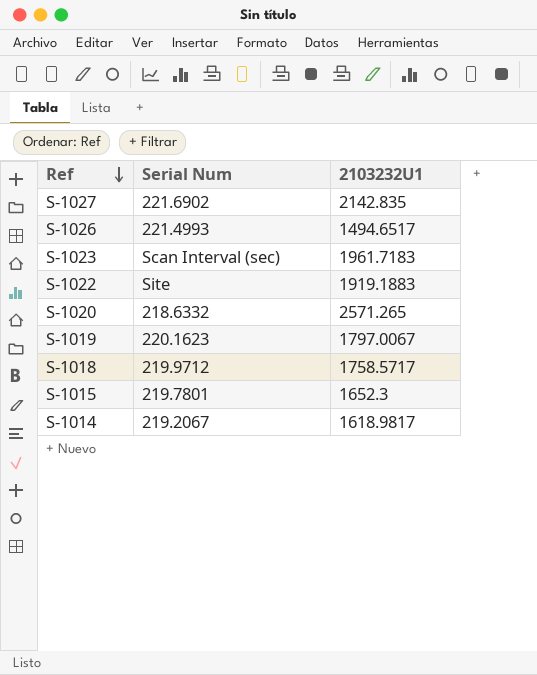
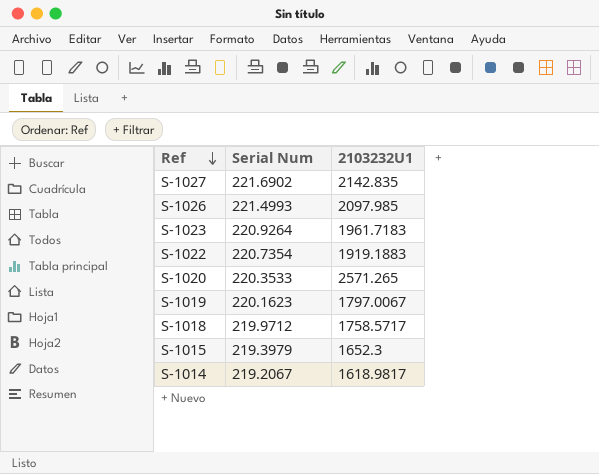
S-1026 | 2103232U1: 1494.6517 -> 2097.985
S-1023 | Serial Num: Scan Interval (sec) -> 220.9264
S-1022 | Serial Num: Site -> 220.7354
S-1020 | Serial Num: 218.6332 -> 220.3533
S-1015 | Serial Num: 219.7801 -> 219.3979

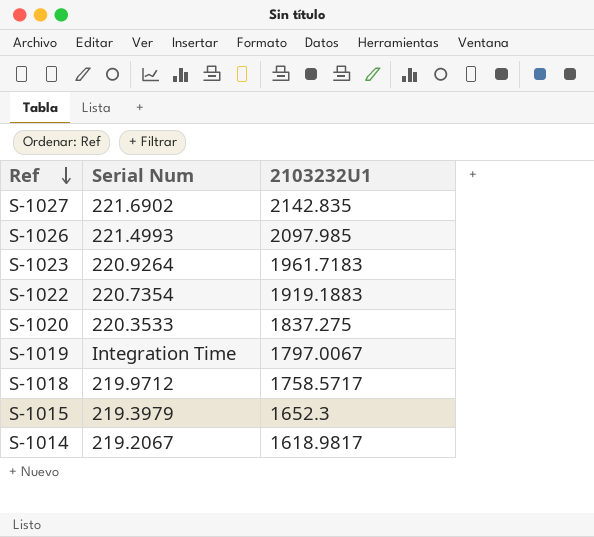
S-1020 | 2103232U1: 2571.265 -> 1837.275
S-1019 | Serial Num: 220.1623 -> Integration Time

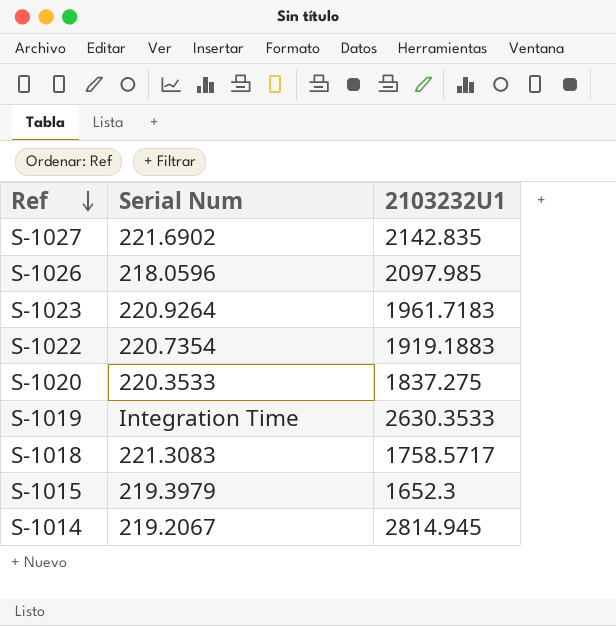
S-1026 | Serial Num: 221.4993 -> 218.0596
S-1019 | 2103232U1: 1797.0067 -> 2630.3533
S-1018 | Serial Num: 219.9712 -> 221.3083
S-1014 | 2103232U1: 1618.9817 -> 2814.945

